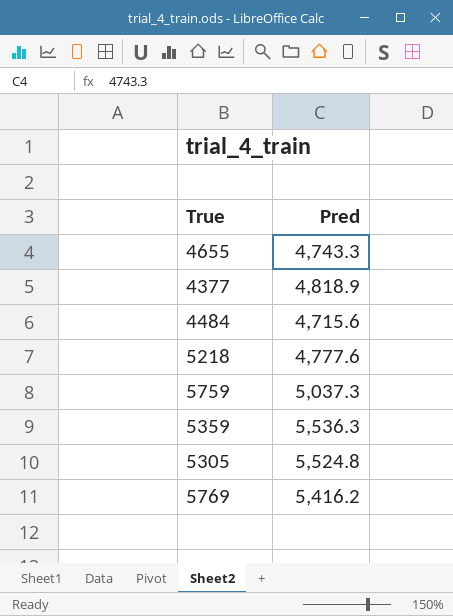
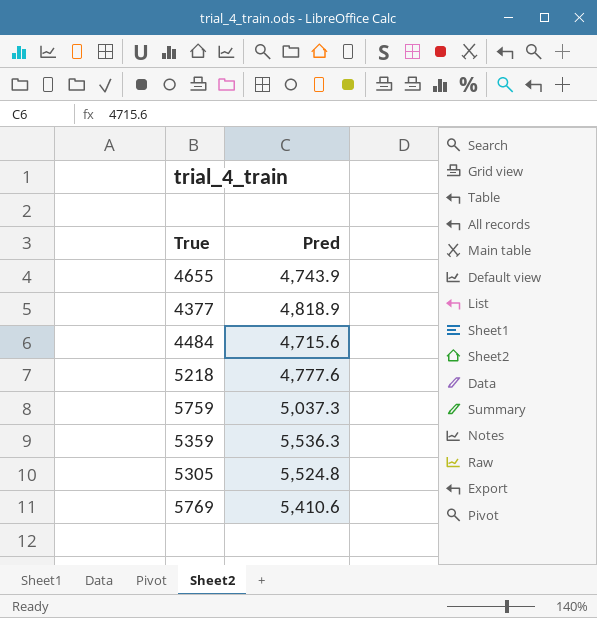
4655 | Pred: 4,743.3 -> 4,743.9
5769 | Pred: 5,416.2 -> 5,410.6

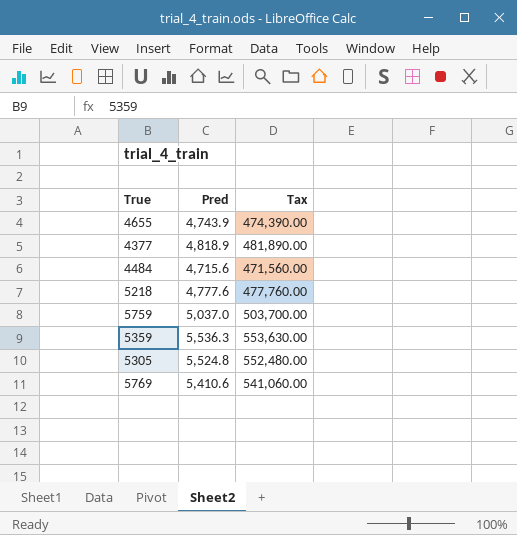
column Tax | formula: none -> [Pred] * 100
5759 | Pred: 5,037.3 -> 5,037.0

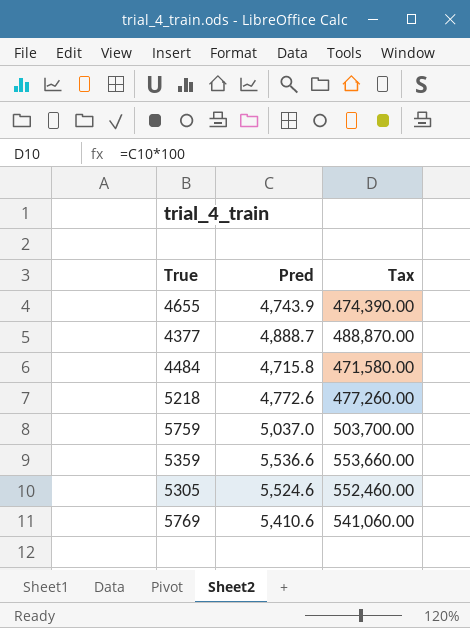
4377 | Pred: 4,818.9 -> 4,888.7
4377 | Tax: 481,890.00 -> 488,870.00
4484 | Pred: 4,715.6 -> 4,715.8
4484 | Tax: 471,560.00 -> 471,580.00
5218 | Pred: 4,777.6 -> 4,772.6
5218 | Tax: 477,760.00 -> 477,260.00
5359 | Pred: 5,536.3 -> 5,536.6
5359 | Tax: 553,630.00 -> 553,660.00
5305 | Pred: 5,524.8 -> 5,524.6
5305 | Tax: 552,480.00 -> 552,460.00

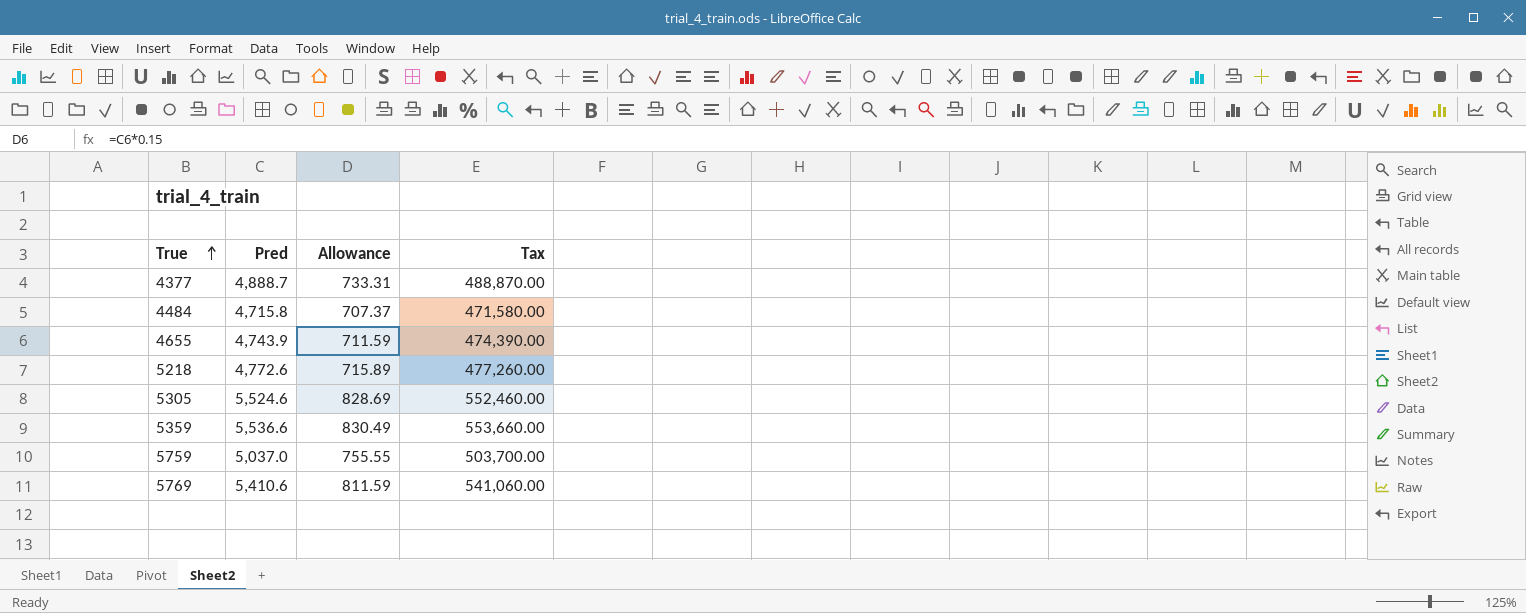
row order: none -> True ascending
column Allowance | formula: none -> [Pred] * 0.15

